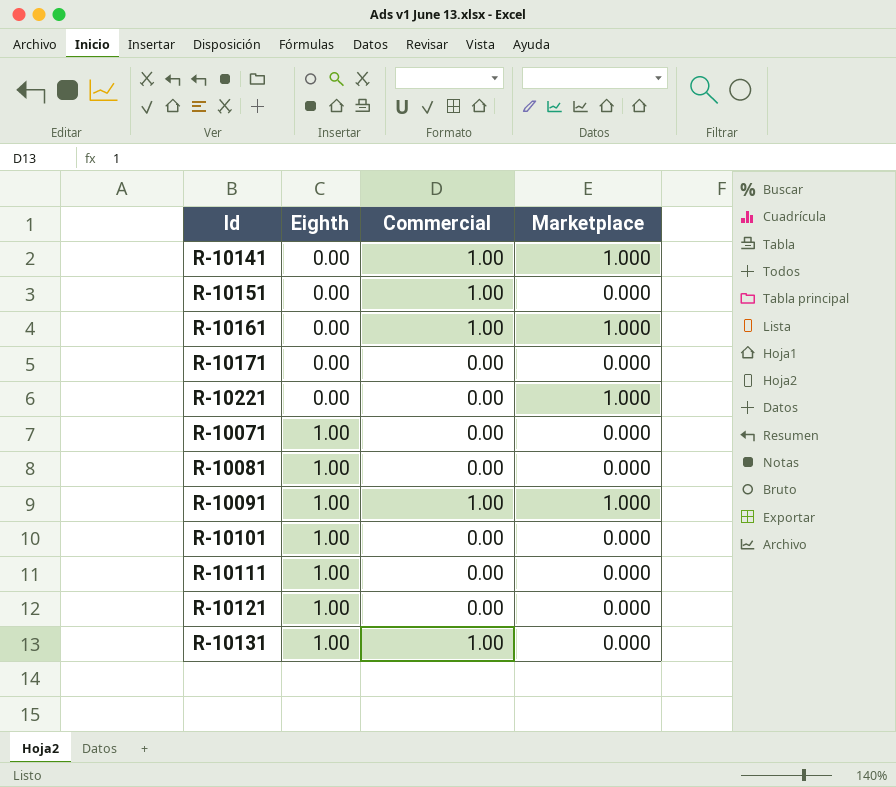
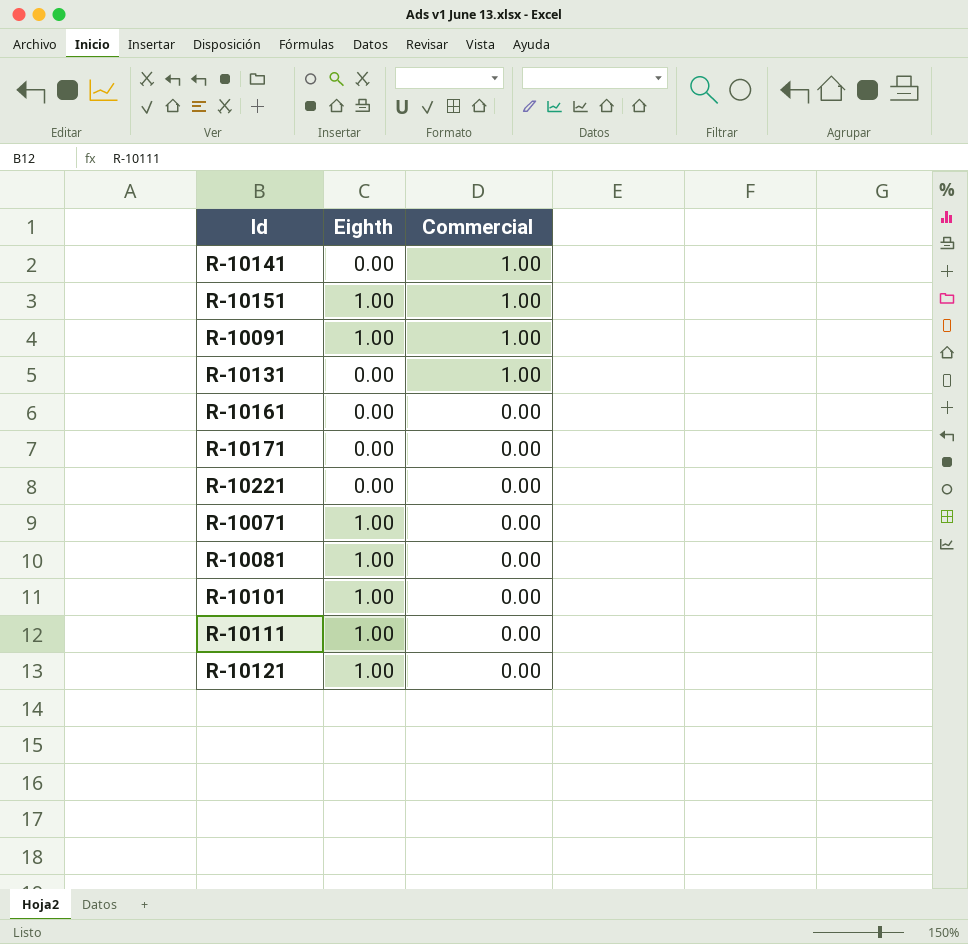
row order: Eighth ascending -> Commercial descending
column Marketplace | position: 4 -> none
R-10151 | Eighth: 0.00 -> 1.00
R-10131 | Eighth: 1.00 -> 0.00
R-10161 | Commercial: 1.00 -> 0.00

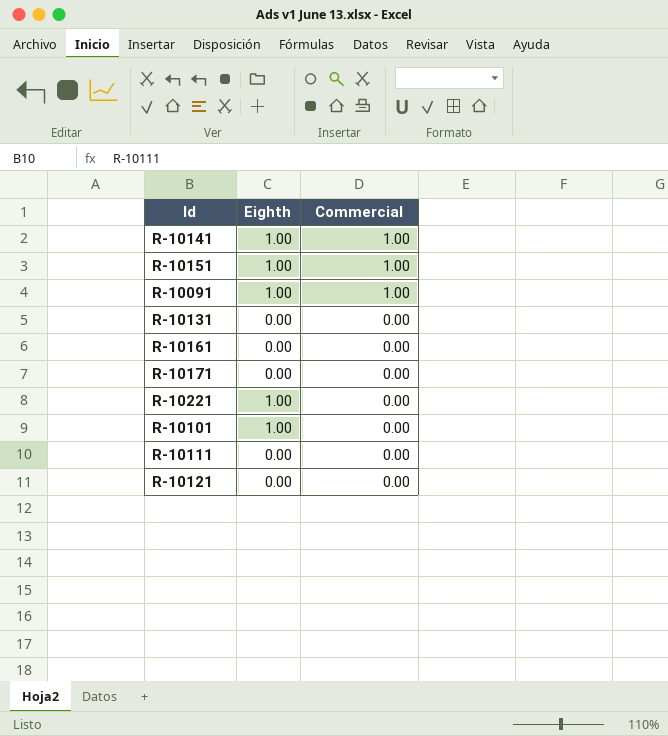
row R-10071: 1.00 | 0.00 -> none
row R-10081: 1.00 | 0.00 -> none
R-10141 | Eighth: 0.00 -> 1.00
R-10131 | Commercial: 1.00 -> 0.00
R-10221 | Eighth: 0.00 -> 1.00
R-10111 | Eighth: 1.00 -> 0.00
R-10121 | Eighth: 1.00 -> 0.00

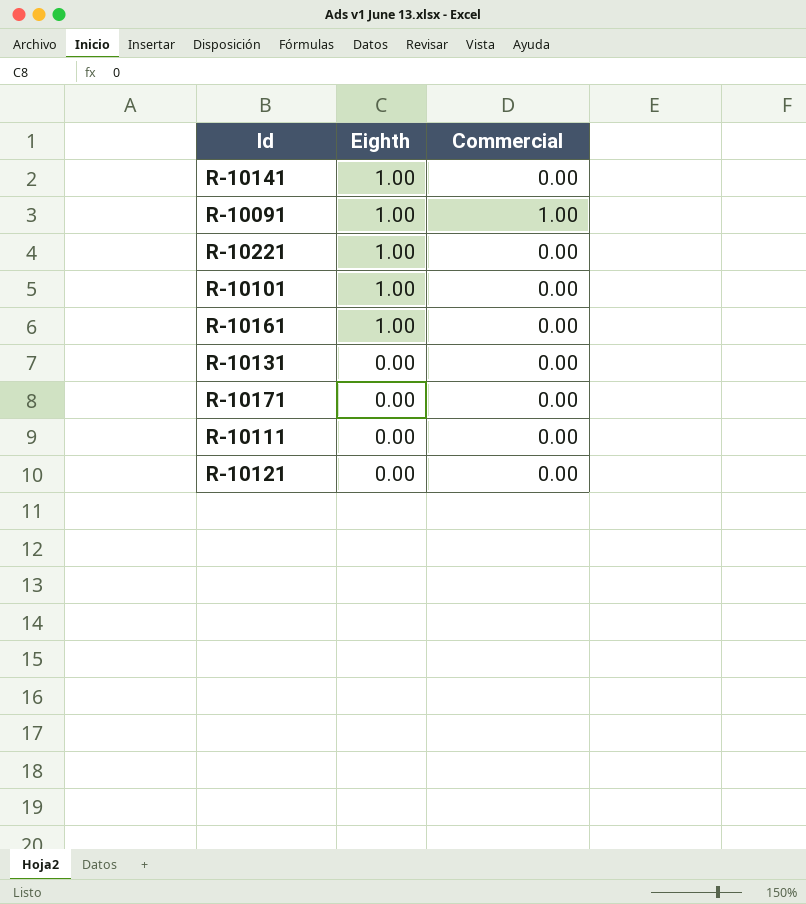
row order: Commercial descending -> Eighth descending
row R-10151: 1.00 | 1.00 -> none
R-10141 | Commercial: 1.00 -> 0.00
R-10161 | Eighth: 0.00 -> 1.00

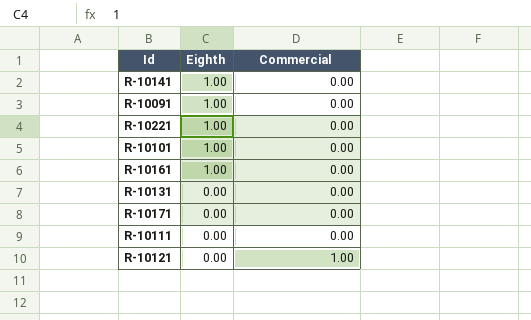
R-10091 | Commercial: 1.00 -> 0.00
R-10121 | Commercial: 0.00 -> 1.00

